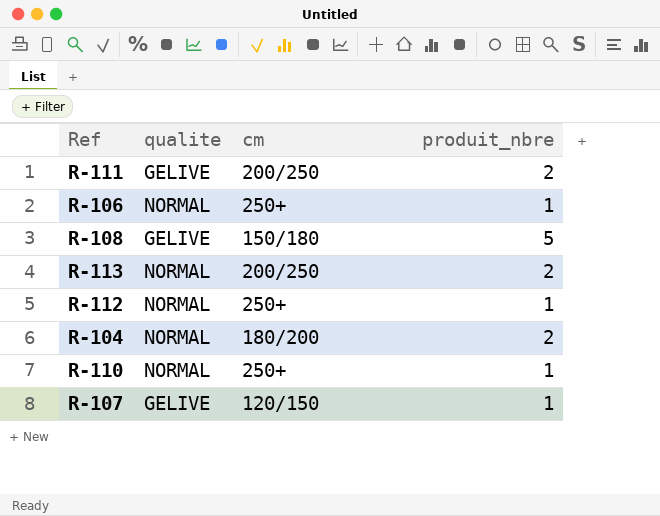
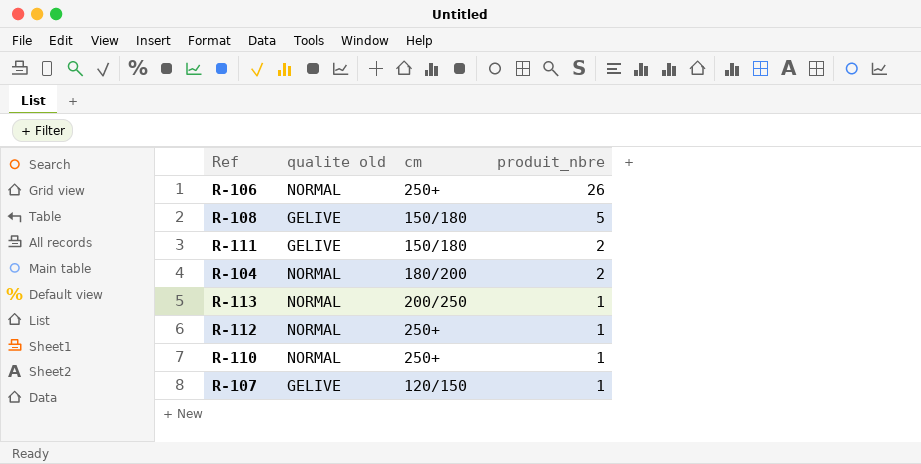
row order: none -> produit_nbre descending
column name: qualite -> qualite old
R-106 | produit_nbre: 1 -> 26
R-111 | cm: 200/250 -> 150/180
R-113 | produit_nbre: 2 -> 1

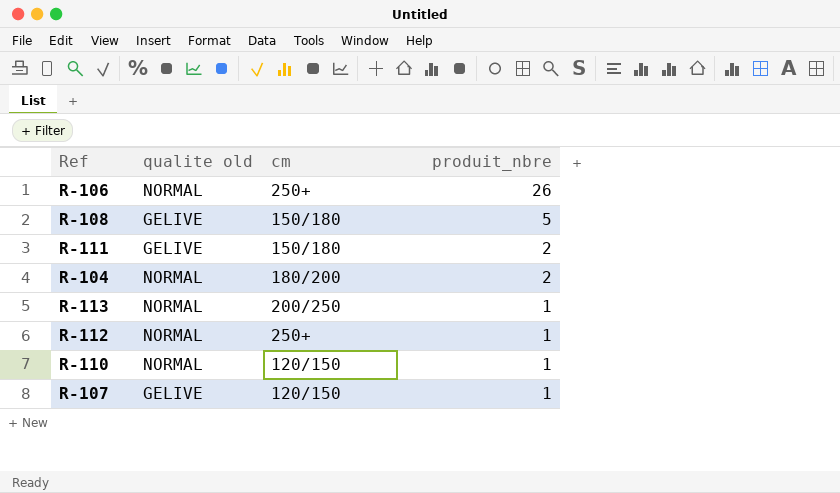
R-110 | cm: 250+ -> 120/150

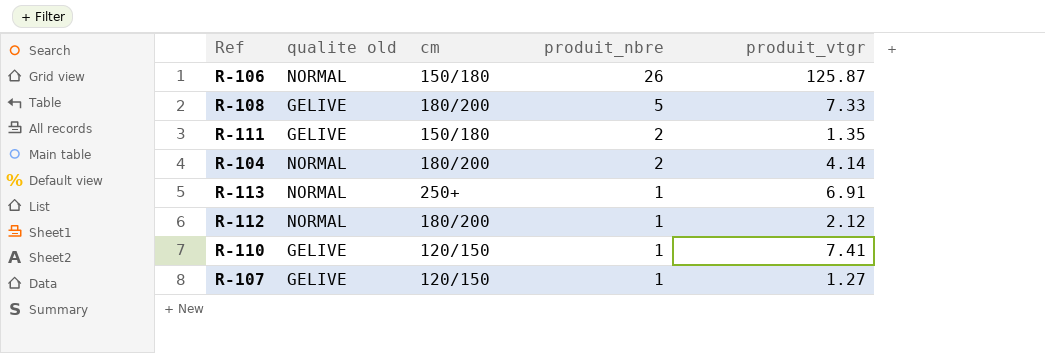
column produit_vtgr | position: none -> 5
R-106 | cm: 250+ -> 150/180
R-108 | cm: 150/180 -> 180/200
R-113 | cm: 200/250 -> 250+
R-112 | cm: 250+ -> 180/200
R-110 | qualite old: NORMAL -> GELIVE

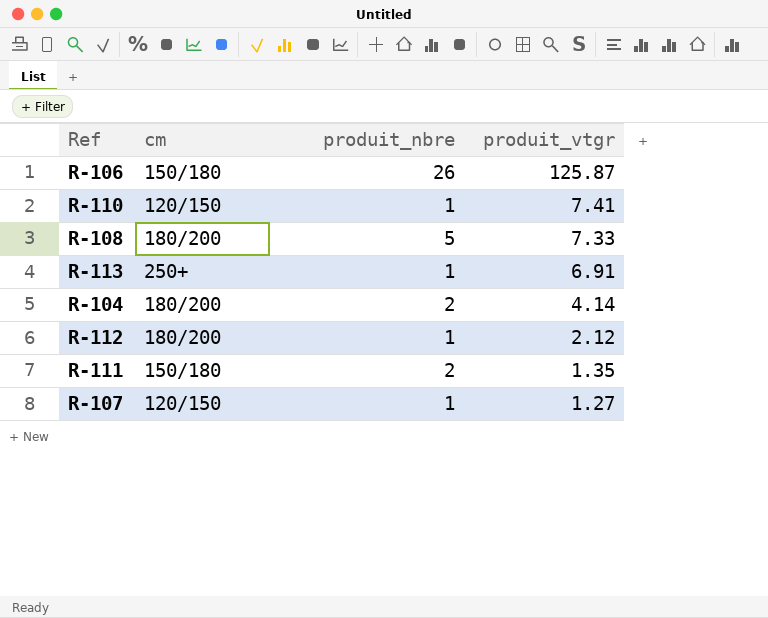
row order: produit_nbre descending -> produit_vtgr descending
column qualite old | position: 2 -> none

